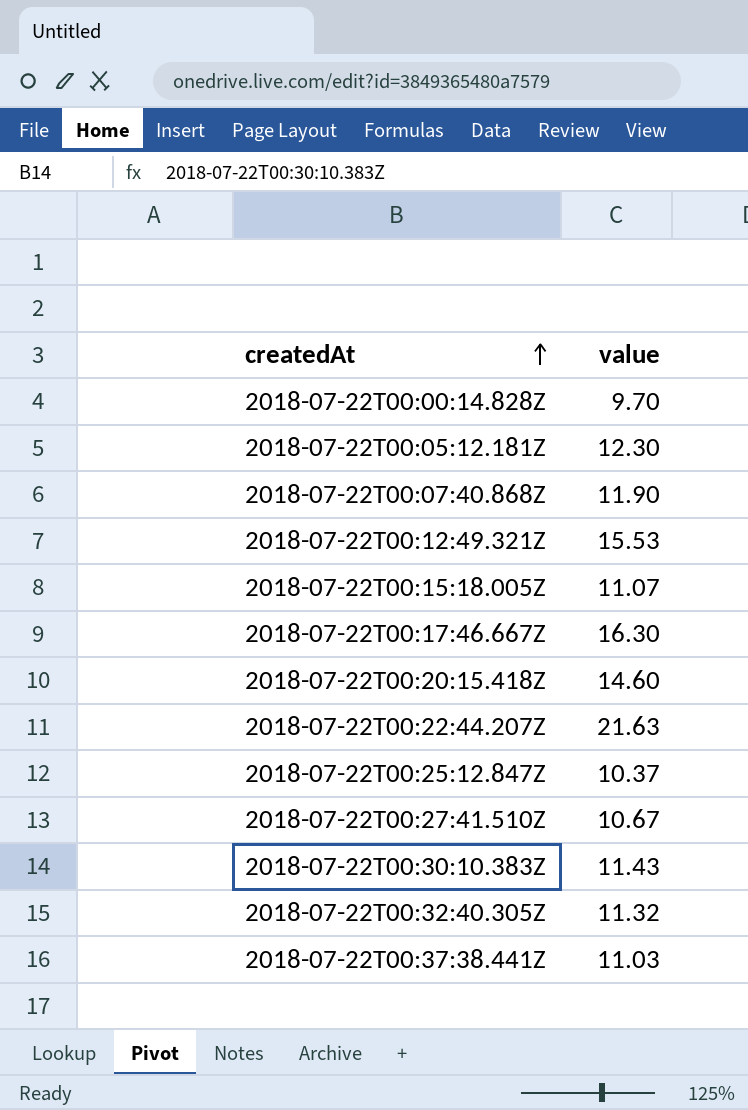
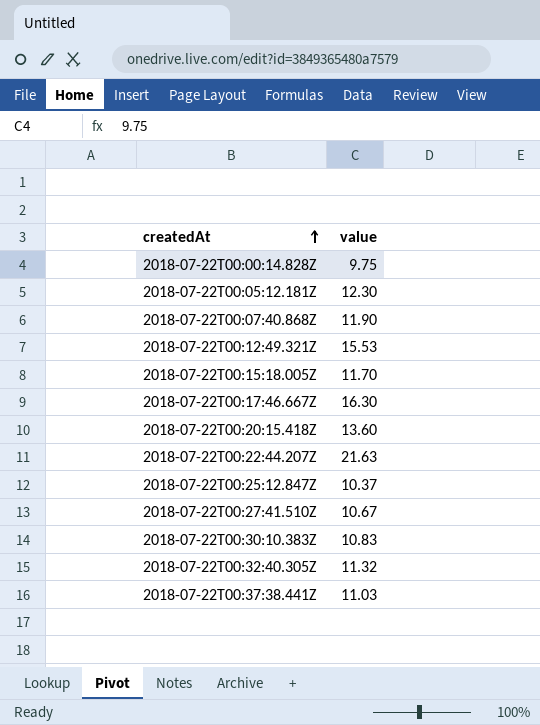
2018-07-22T00:00:14.828Z | value: 9.70 -> 9.75
2018-07-22T00:15:18.005Z | value: 11.07 -> 11.70
2018-07-22T00:20:15.418Z | value: 14.60 -> 13.60
2018-07-22T00:30:10.383Z | value: 11.43 -> 10.83

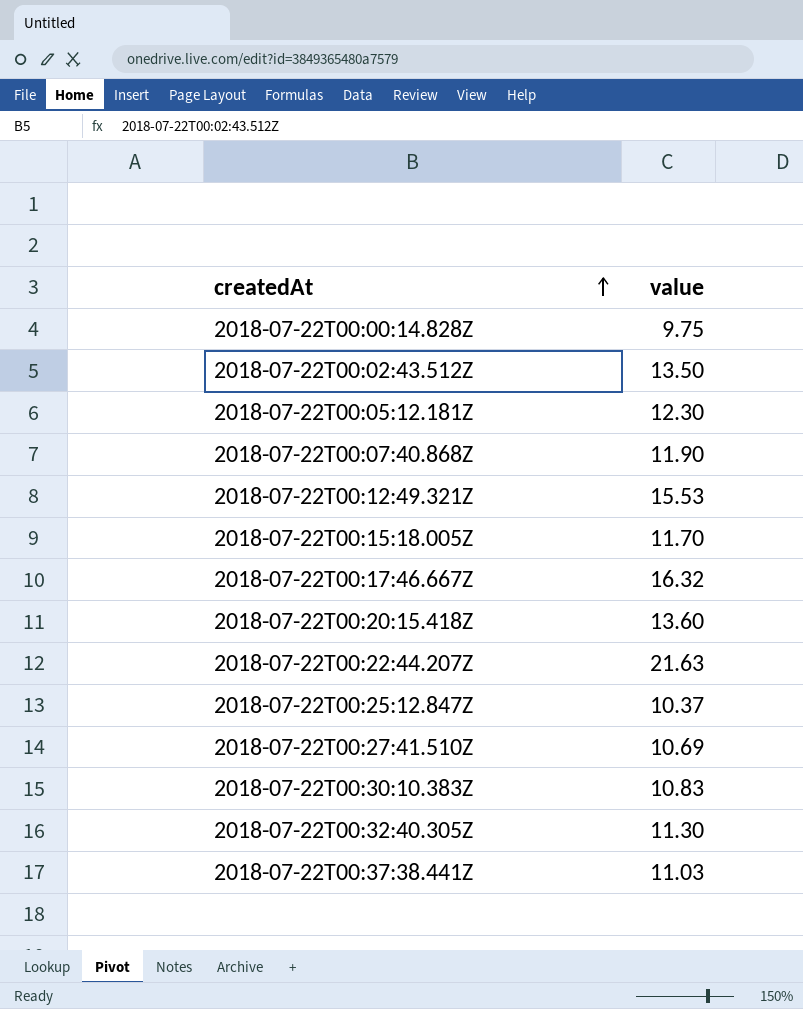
row 2018-07-22T00:02:43.512Z: none -> 13.50
2018-07-22T00:17:46.667Z | value: 16.30 -> 16.32
2018-07-22T00:27:41.510Z | value: 10.67 -> 10.69
2018-07-22T00:32:40.305Z | value: 11.32 -> 11.30

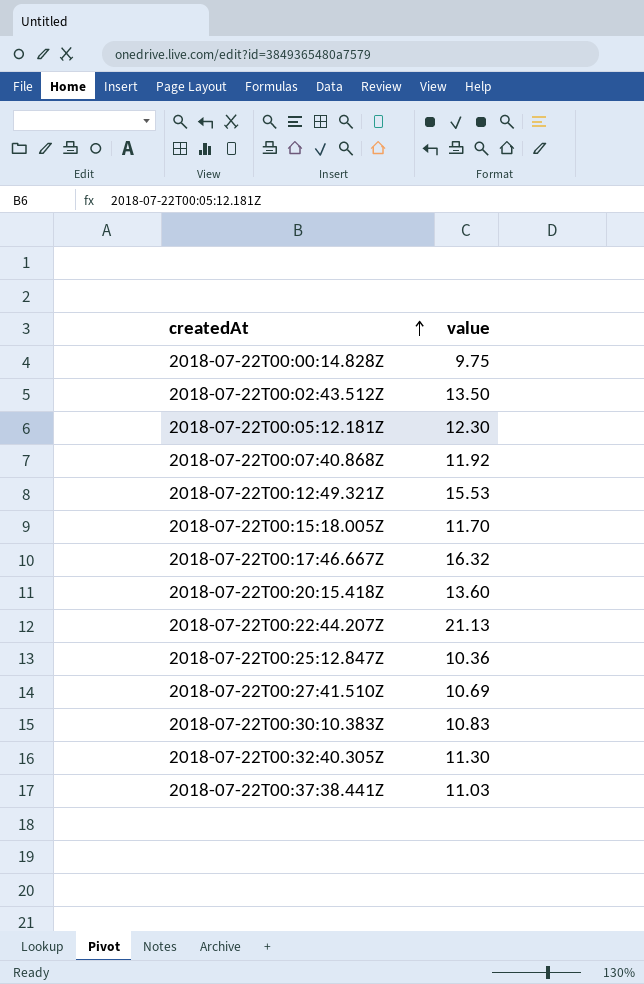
2018-07-22T00:07:40.868Z | value: 11.90 -> 11.92
2018-07-22T00:22:44.207Z | value: 21.63 -> 21.13
2018-07-22T00:25:12.847Z | value: 10.37 -> 10.36

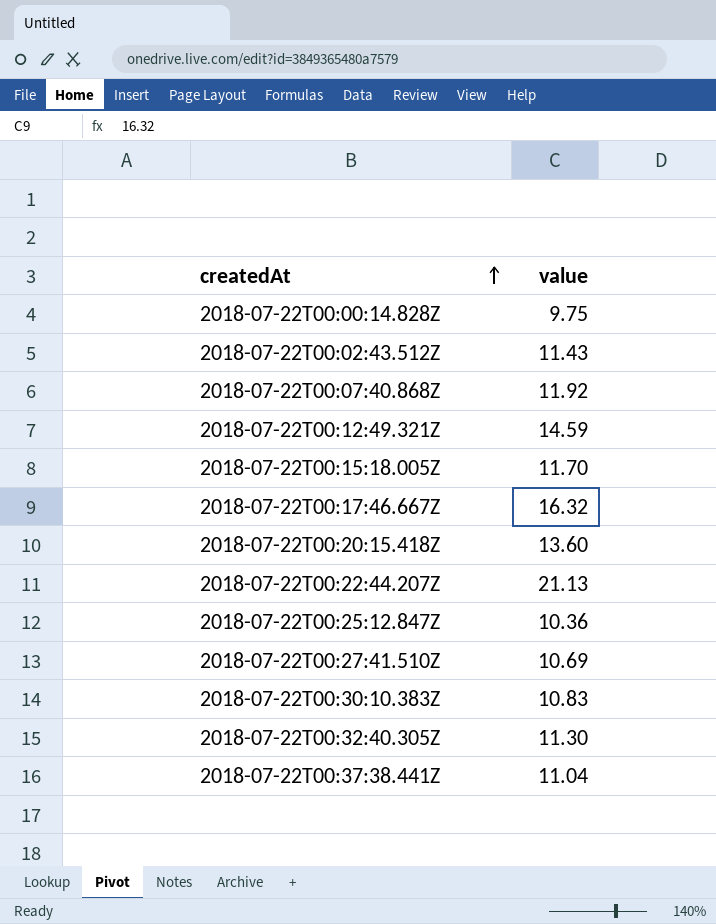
row 2018-07-22T00:05:12.181Z: 12.30 -> none
2018-07-22T00:02:43.512Z | value: 13.50 -> 11.43
2018-07-22T00:12:49.321Z | value: 15.53 -> 14.59
2018-07-22T00:37:38.441Z | value: 11.03 -> 11.04

